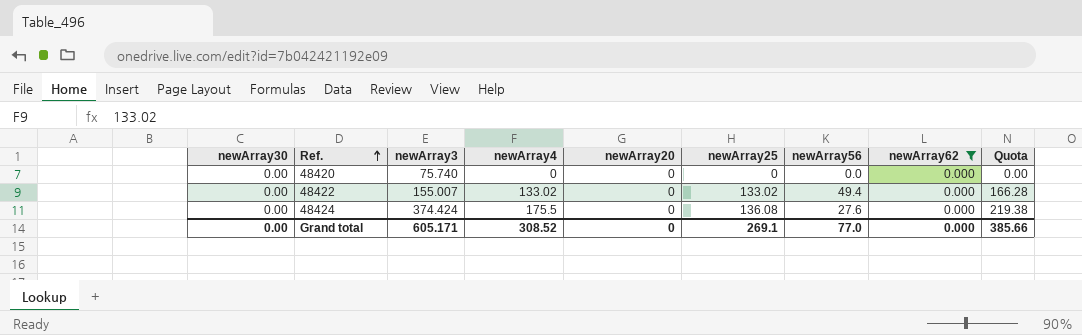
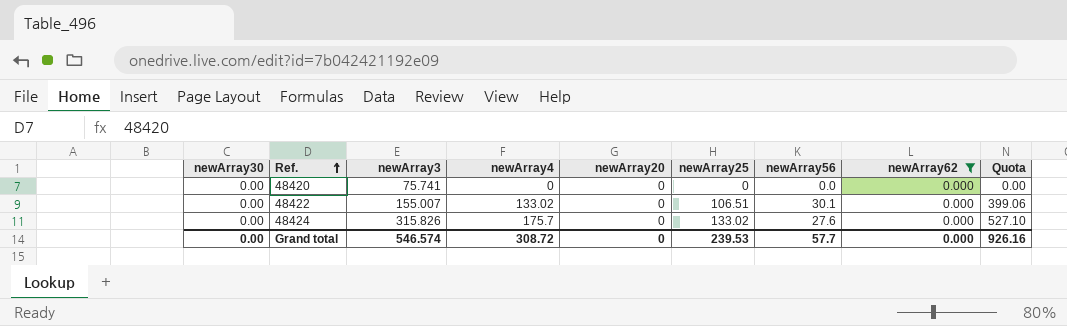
column Quota | formula: [newArray4] * 1.25 -> [newArray4] * 3
48420 | newArray3: 75.740 -> 75.741
48422 | newArray25: 133.02 -> 106.51
48422 | newArray56: 49.4 -> 30.1
48424 | newArray3: 374.424 -> 315.826
48424 | newArray4: 175.5 -> 175.7
48424 | newArray25: 136.08 -> 133.02
Grand total | newArray3: 605.171 -> 546.574
Grand total | newArray4: 308.52 -> 308.72
Grand total | newArray25: 269.1 -> 239.53
Grand total | newArray56: 77.0 -> 57.7
Grand total | Quota: 385.66 -> 926.16

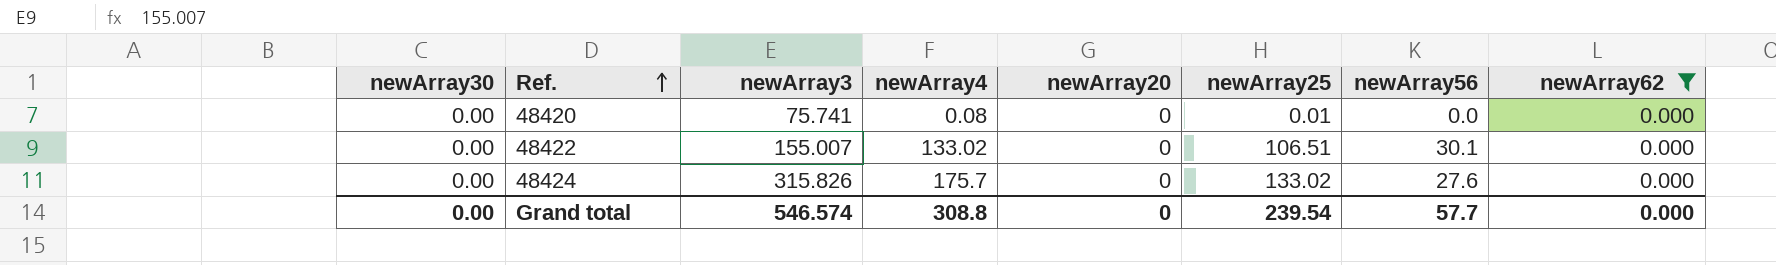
column Quota | formula: [newArray4] * 3 -> none
48420 | newArray4: 0 -> 0.08
48420 | newArray25: 0 -> 0.01
Grand total | newArray4: 308.72 -> 308.8
Grand total | newArray25: 239.53 -> 239.54

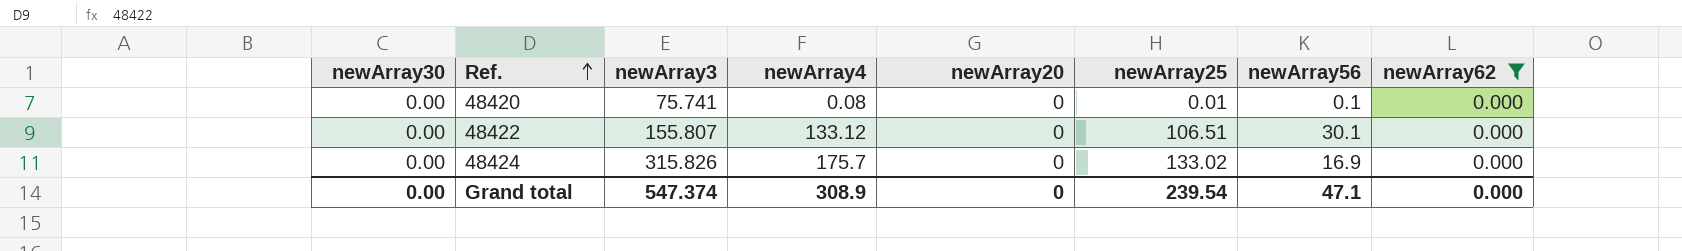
48420 | newArray56: 0.0 -> 0.1
48422 | newArray3: 155.007 -> 155.807
48422 | newArray4: 133.02 -> 133.12
48424 | newArray56: 27.6 -> 16.9
Grand total | newArray3: 546.574 -> 547.374
Grand total | newArray4: 308.8 -> 308.9
Grand total | newArray56: 57.7 -> 47.1

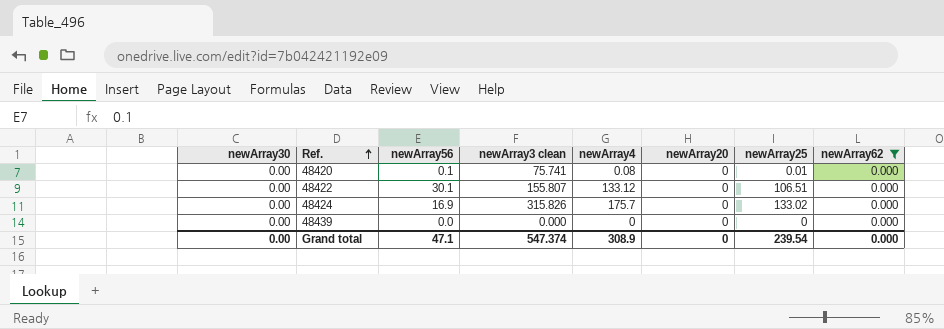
column newArray56 | position: 7 -> 3
column name: newArray3 -> newArray3 clean
row 48439: none -> 0.00 | 0.0 | 0.000 | 0 | 0 | 0 | 0.000

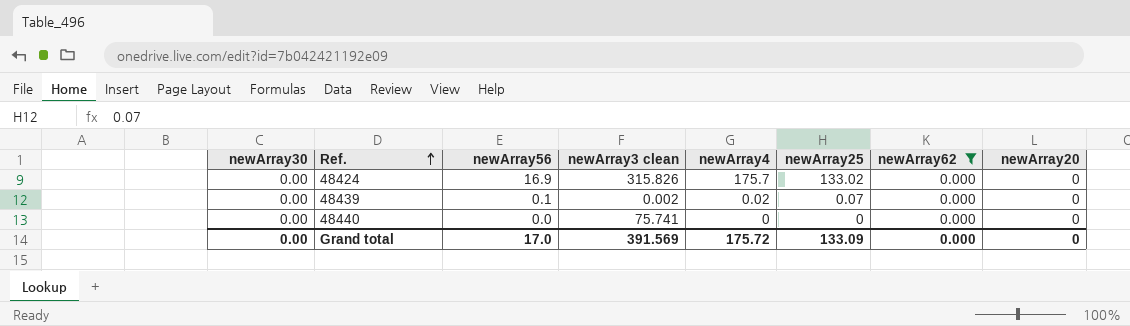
column newArray20 | position: 6 -> 8
row 48420: 0.00 | 0.1 | 75.741 | 0.08 | 0 | 0.01 | 0.000 -> none
row 48422: 0.00 | 30.1 | 155.807 | 133.12 | 0 | 106.51 | 0.000 -> none
48439 | newArray56: 0.0 -> 0.1
48439 | newArray3 clean: 0.000 -> 0.002
48439 | newArray4: 0 -> 0.02
48439 | newArray25: 0 -> 0.07
row 48440: none -> 0.00 | 0.0 | 75.741 | 0 | 0 | 0.000 | 0
Grand total | newArray56: 47.1 -> 17.0
Grand total | newArray3 clean: 547.374 -> 391.569
Grand total | newArray4: 308.9 -> 175.72
Grand total | newArray25: 239.54 -> 133.09

